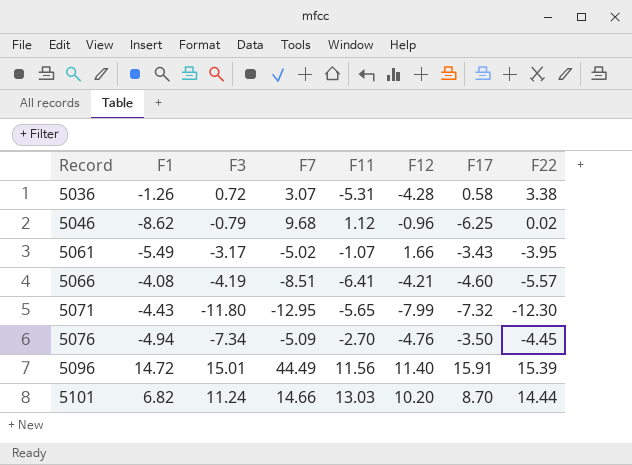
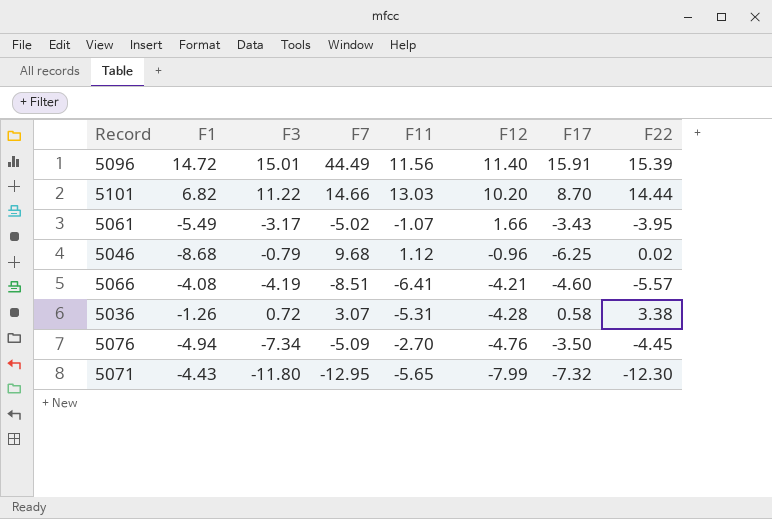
row order: Record ascending -> F12 descending
5101 | F3: 11.24 -> 11.22
5046 | F1: -8.62 -> -8.68

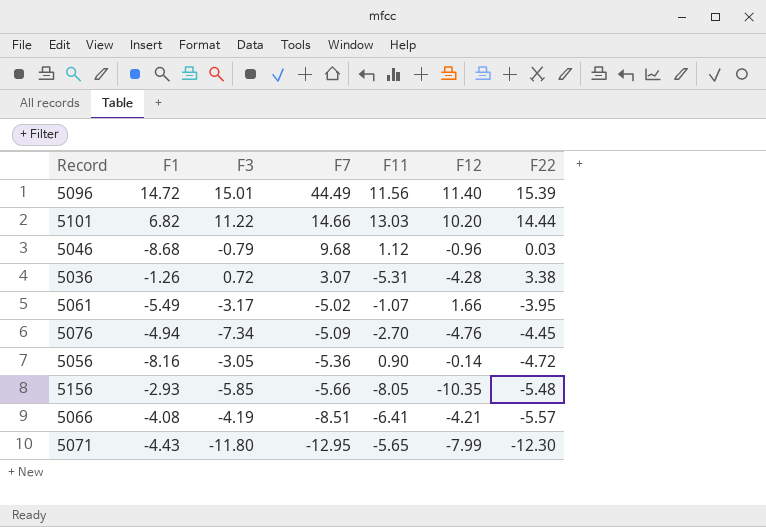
row order: F12 descending -> F7 descending
column F17 | position: 7 -> none
5046 | F22: 0.02 -> 0.03
row 5056: none -> -8.16 | -3.05 | -5.36 | 0.90 | -0.14 | -4.72
row 5156: none -> -2.93 | -5.85 | -5.66 | -8.05 | -10.35 | -5.48

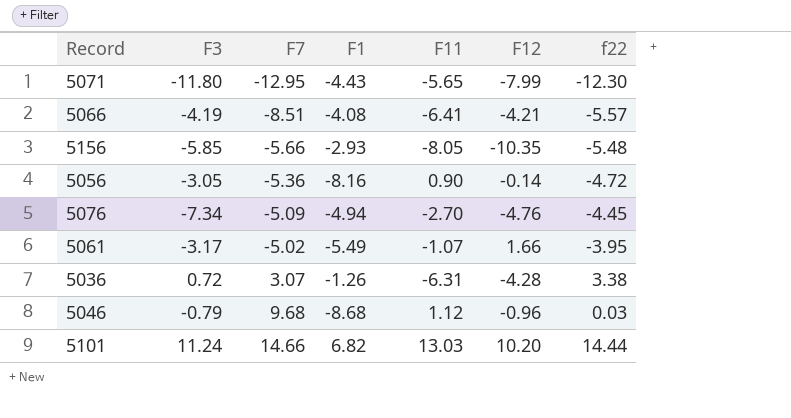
row order: F7 descending -> F7 ascending
column F1 | position: 2 -> 4
column name: F22 -> f22
row 5096: 14.72 | 15.01 | 44.49 | 11.56 | 11.40 | 15.39 -> none
5036 | F11: -5.31 -> -6.31
5101 | F3: 11.22 -> 11.24

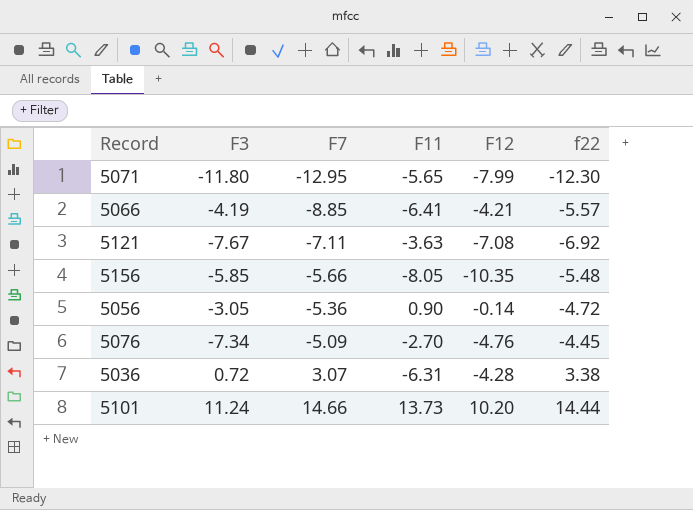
column F1 | position: 4 -> none
row 5061: -3.17 | -5.02 | -5.49 | -1.07 | 1.66 | -3.95 -> none
row 5046: -0.79 | 9.68 | -8.68 | 1.12 | -0.96 | 0.03 -> none
5066 | F7: -8.51 -> -8.85
row 5121: none -> -7.67 | -7.11 | -3.63 | -7.08 | -6.92
5101 | F11: 13.03 -> 13.73

